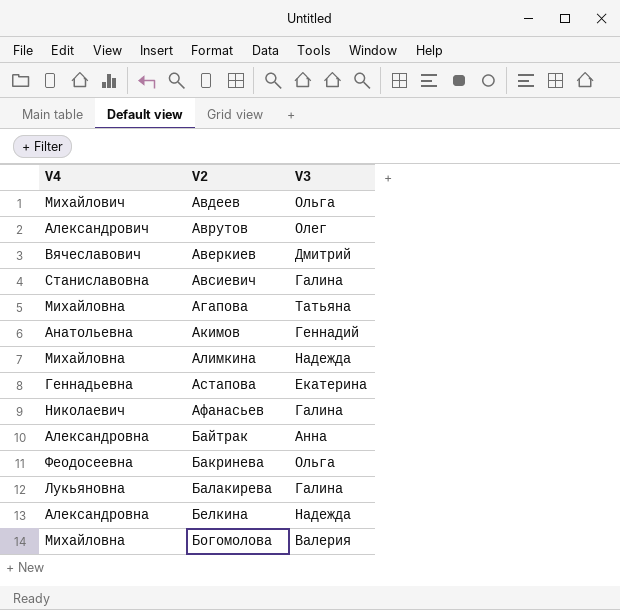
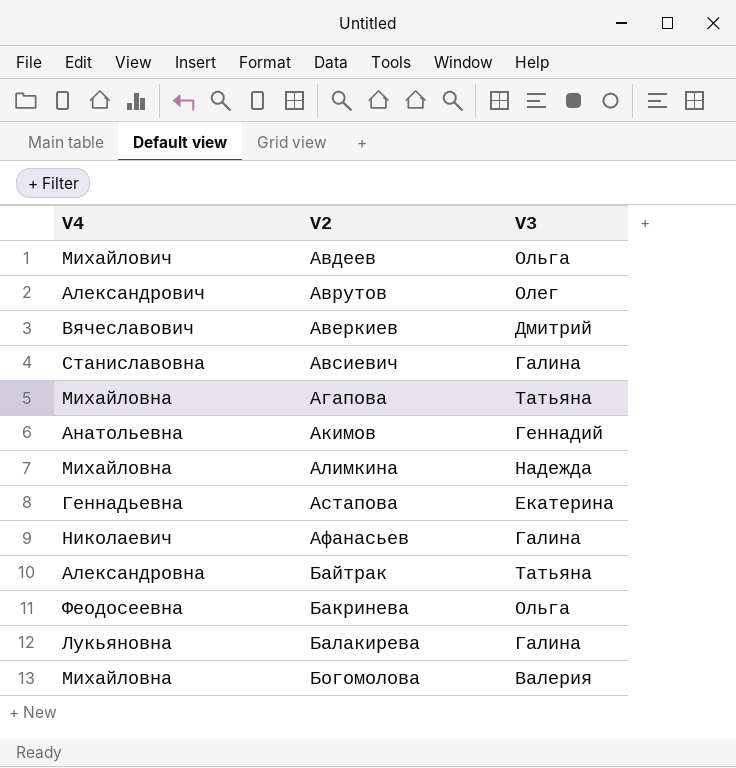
row Белкина: Александровна | Надежда -> none
Байтрак | V3: Анна -> Татьяна

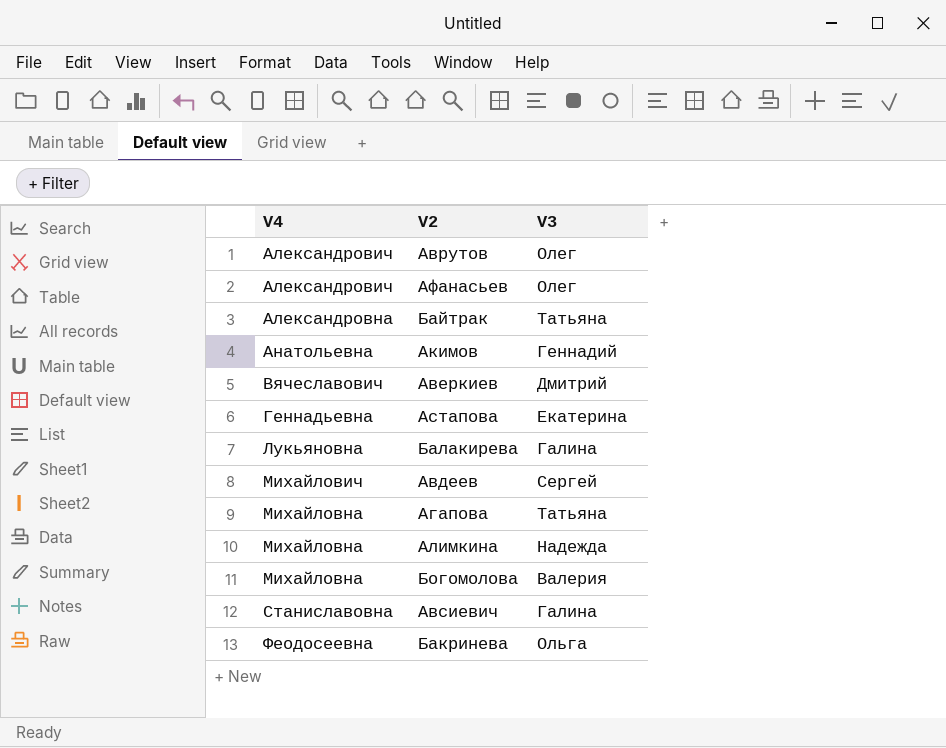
row order: none -> V4 ascending
Афанасьев | V4: Николаевич -> Александрович
Афанасьев | V3: Галина -> Олег
Авдеев | V3: Ольга -> Сергей

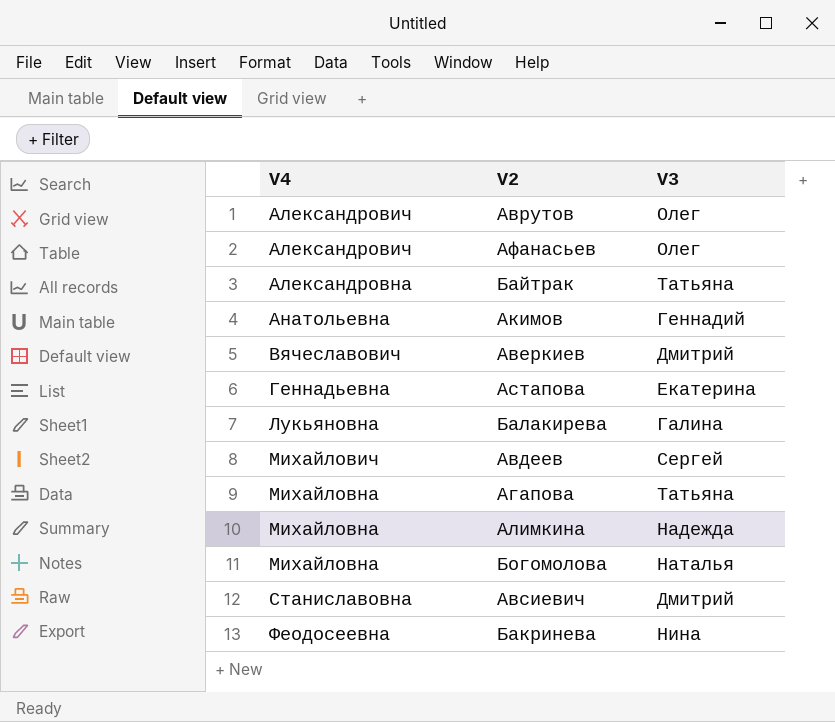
Богомолова | V3: Валерия -> Наталья
Авсиевич | V3: Галина -> Дмитрий
Бакринева | V3: Ольга -> Нина

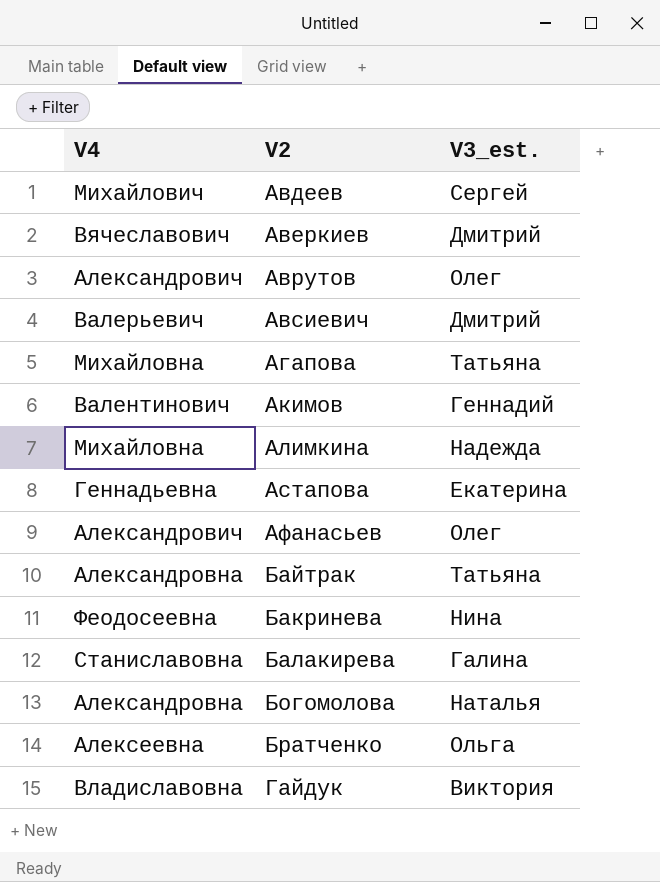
row order: V4 ascending -> V2 ascending
column name: V3 -> V3_est.
Авсиевич | V4: Станиславовна -> Валерьевич
Акимов | V4: Анатольевна -> Валентинович
Балакирева | V4: Лукьяновна -> Станиславовна
Богомолова | V4: Михайловна -> Александровна
row Братченко: none -> Алексеевна | Ольга
row Гайдук: none -> Владиславовна | Виктория

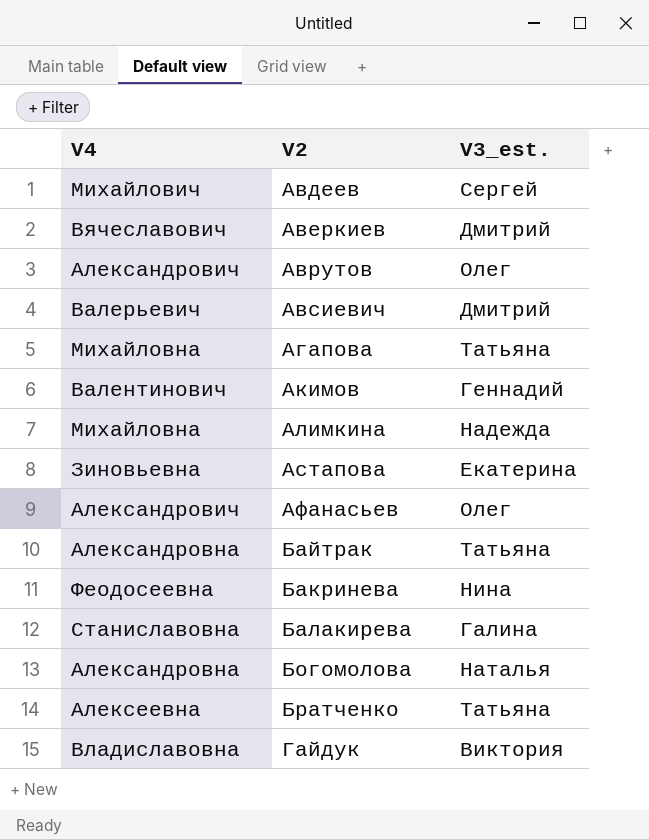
Астапова | V4: Геннадьевна -> Зиновьевна
Братченко | V3_est.: Ольга -> Татьяна

